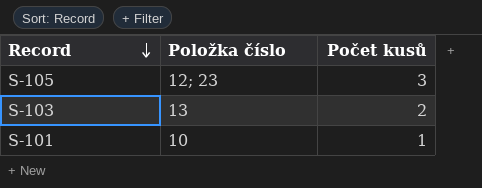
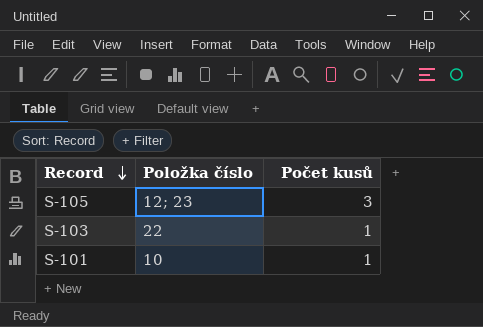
S-103 | Položka číslo: 13 -> 22
S-103 | Počet kusů: 2 -> 1

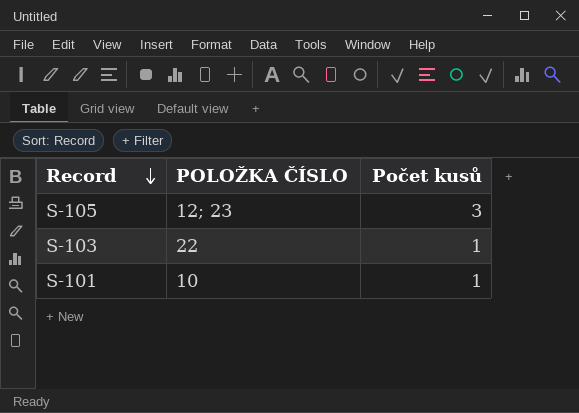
column name: Položka číslo -> POLOŽKA ČÍSLO

